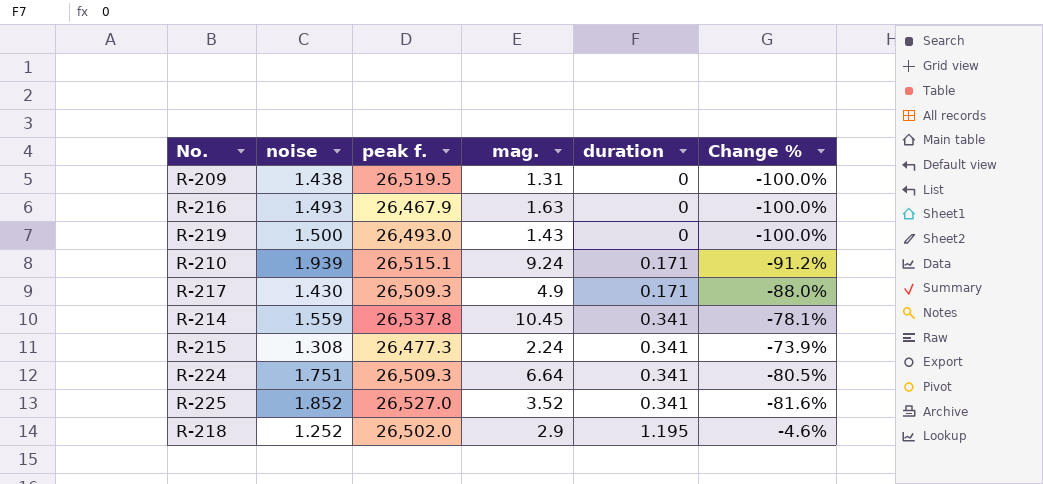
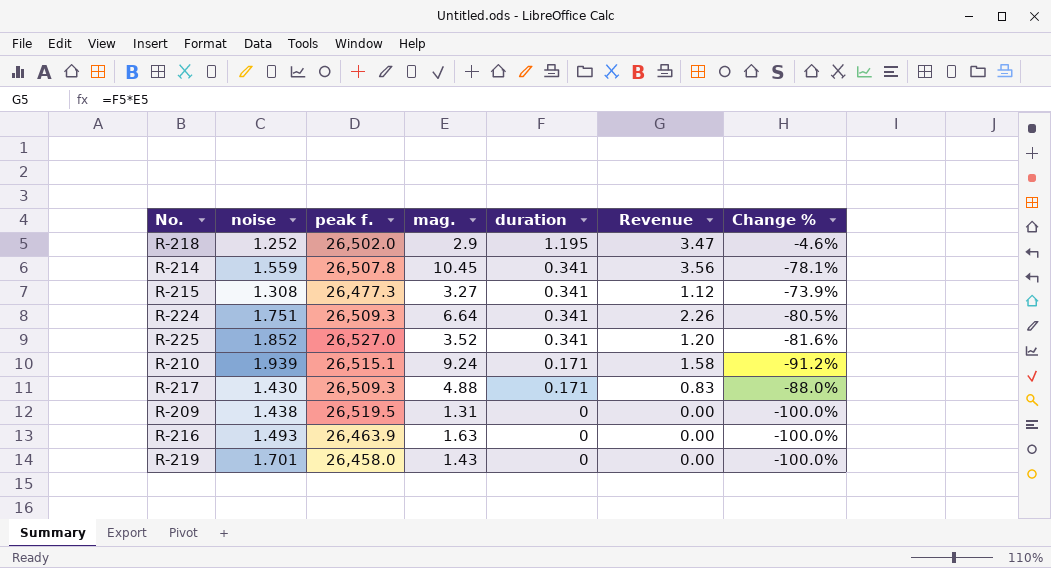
row order: duration ascending -> duration descending
column Revenue | formula: none -> [mag.] * [duration]
R-214 | peak f.: 26,537.8 -> 26,507.8
R-215 | mag.: 2.24 -> 3.27
R-217 | mag.: 4.9 -> 4.88
R-216 | peak f.: 26,467.9 -> 26,463.9
R-219 | noise: 1.500 -> 1.701
R-219 | peak f.: 26,493.0 -> 26,458.0

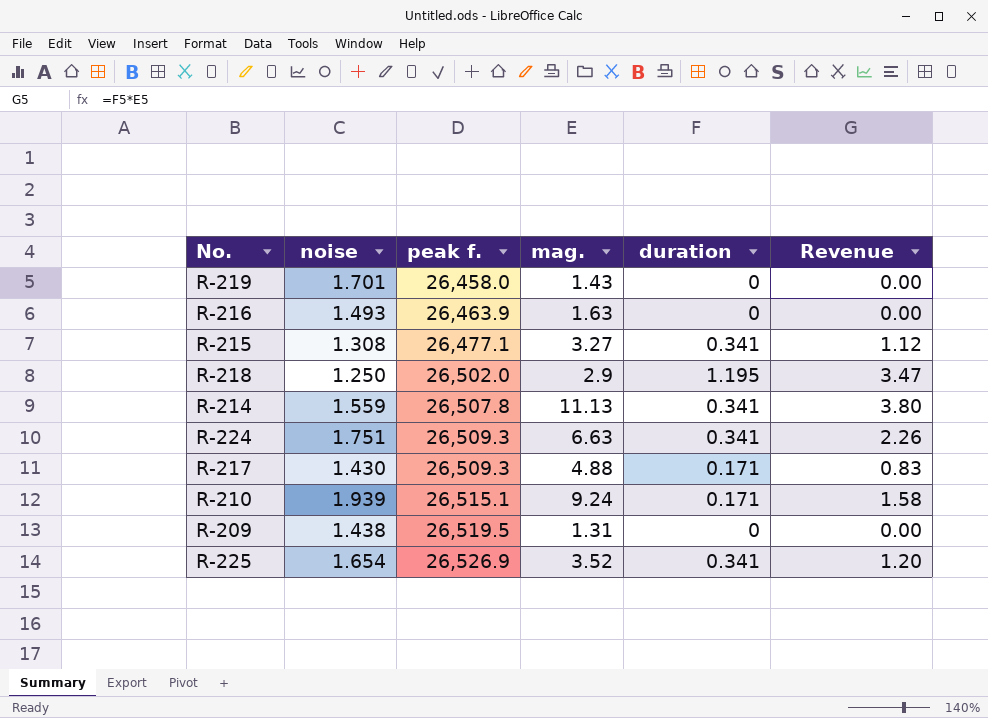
row order: duration descending -> peak f. ascending
column Change % | formula: ([duration] - [noise]) / [noise] -> none
R-215 | peak f.: 26,477.3 -> 26,477.1
R-218 | noise: 1.252 -> 1.250
R-214 | mag.: 10.45 -> 11.13
R-214 | Revenue: 3.56 -> 3.80
R-224 | mag.: 6.64 -> 6.63
R-225 | noise: 1.852 -> 1.654
R-225 | peak f.: 26,527.0 -> 26,526.9

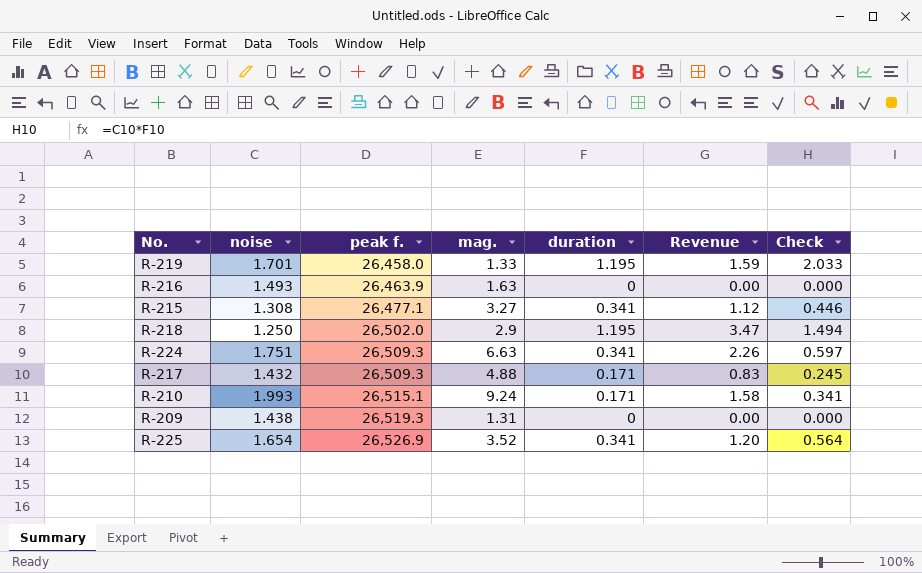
column Check | formula: none -> [noise] * [duration]
row R-214: 1.559 | 26,507.8 | 11.13 | 0.341 | 3.80 -> none
R-219 | mag.: 1.43 -> 1.33
R-219 | duration: 0 -> 1.195
R-219 | Revenue: 0.00 -> 1.59
R-217 | noise: 1.430 -> 1.432
R-210 | noise: 1.939 -> 1.993
R-209 | peak f.: 26,519.5 -> 26,519.3

